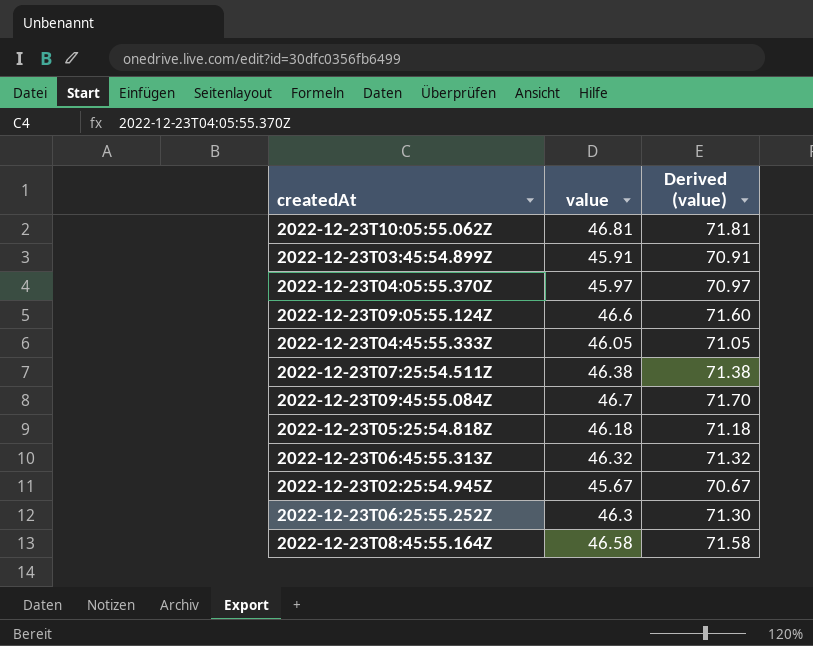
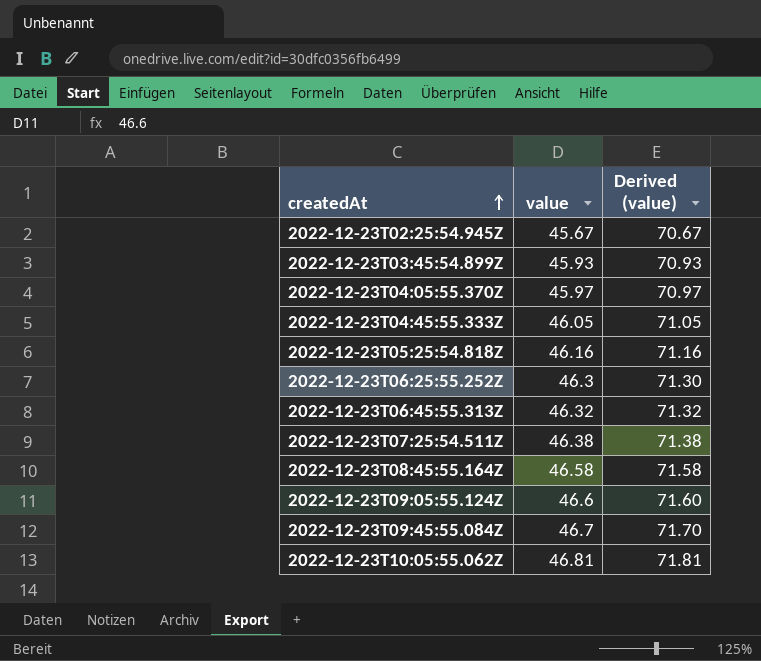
row order: none -> createdAt ascending
2022-12-23T03:45:54.899Z | value: 45.91 -> 45.93
2022-12-23T03:45:54.899Z | Derived (value): 70.91 -> 70.93
2022-12-23T05:25:54.818Z | value: 46.18 -> 46.16
2022-12-23T05:25:54.818Z | Derived (value): 71.18 -> 71.16

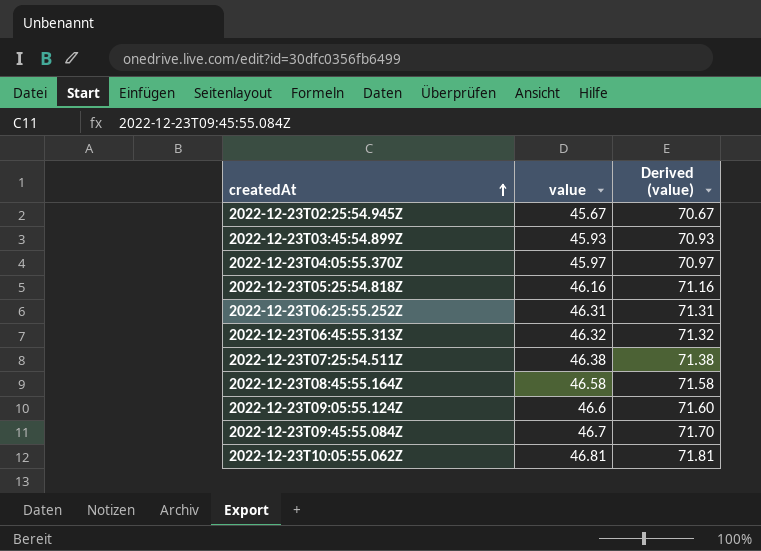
row 2022-12-23T04:45:55.333Z: 46.05 | 71.05 -> none
2022-12-23T06:25:55.252Z | value: 46.3 -> 46.31
2022-12-23T06:25:55.252Z | Derived (value): 71.30 -> 71.31

